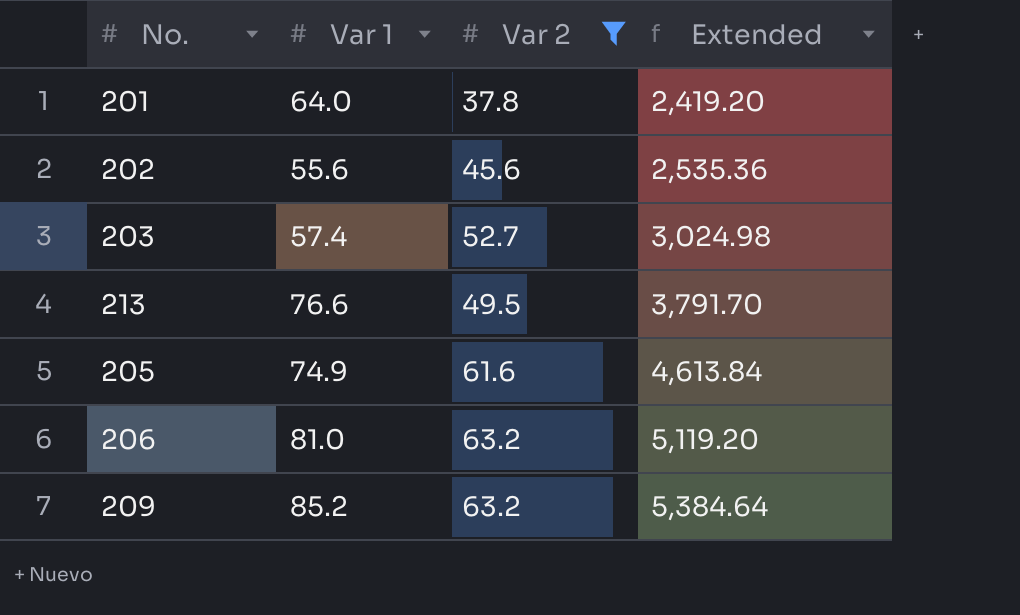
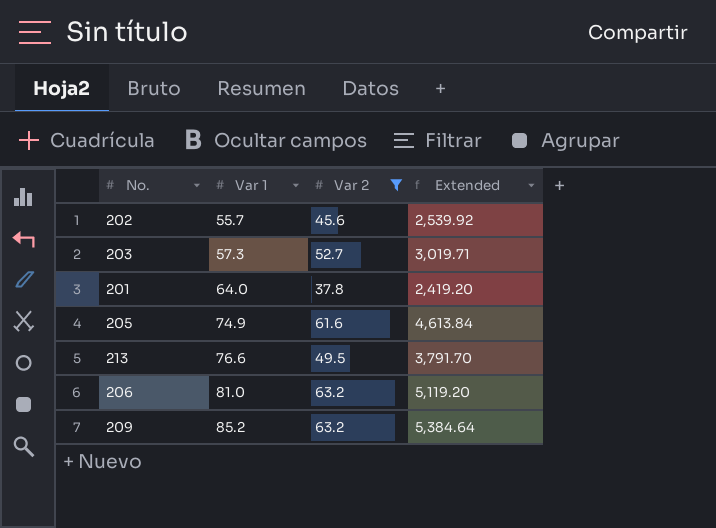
row order: Extended ascending -> Var 1 ascending
202 | Var 1: 55.6 -> 55.7
202 | Extended: 2,535.36 -> 2,539.92
203 | Var 1: 57.4 -> 57.3
203 | Extended: 3,024.98 -> 3,019.71

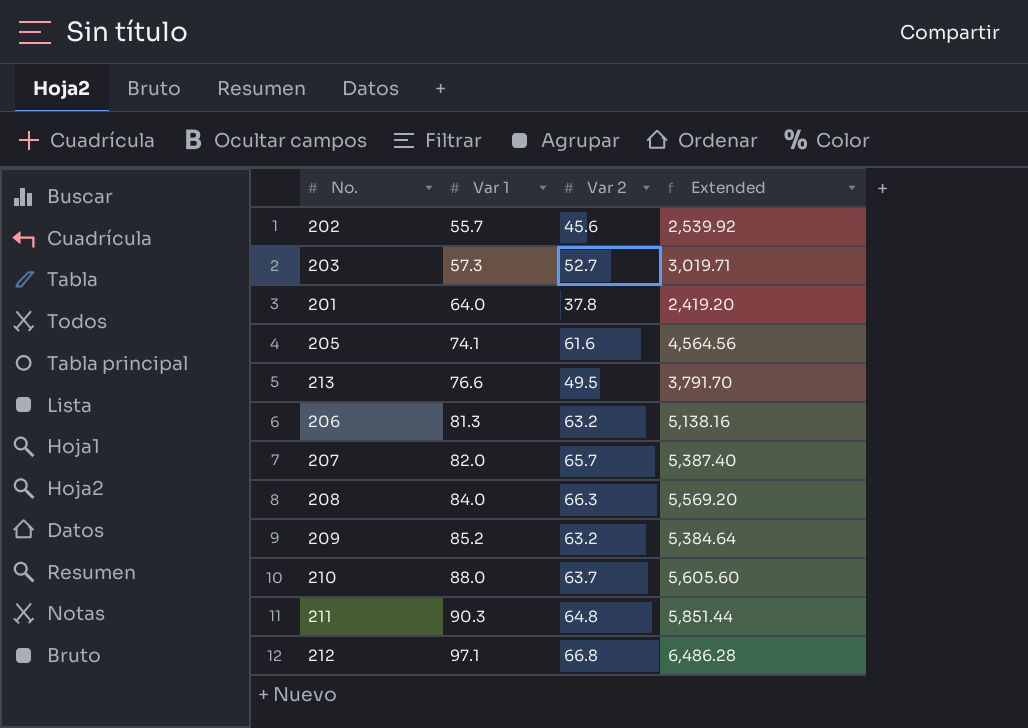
filter: Var 2 <= 63.2 -> none
205 | Var 1: 74.9 -> 74.1
205 | Extended: 4,613.84 -> 4,564.56
206 | Var 1: 81.0 -> 81.3
206 | Extended: 5,119.20 -> 5,138.16

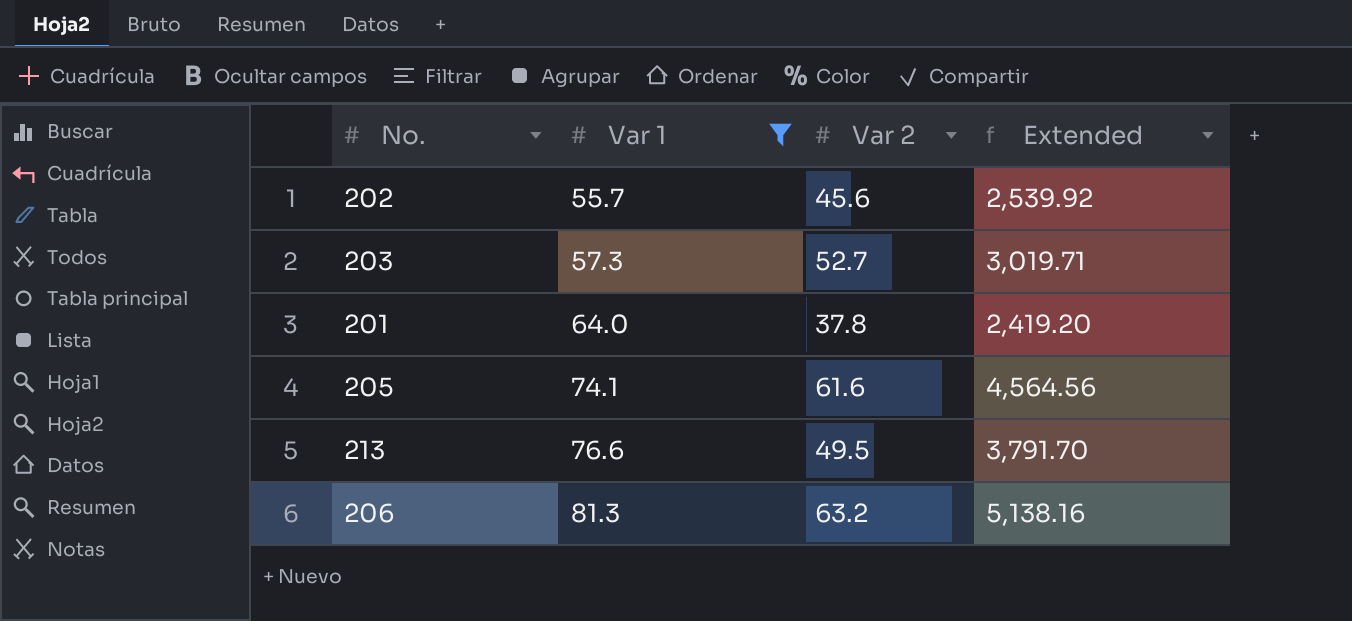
filter: none -> Var 1 <= 81.3

